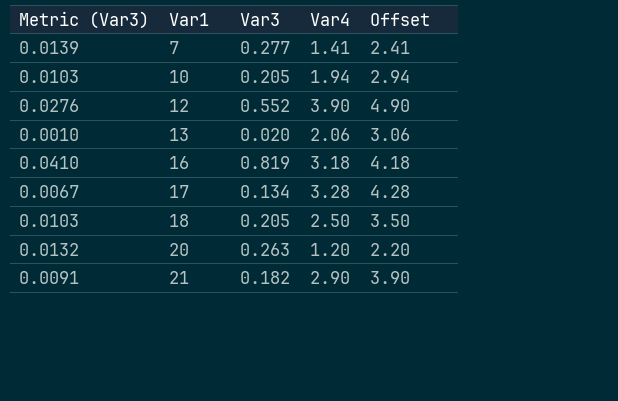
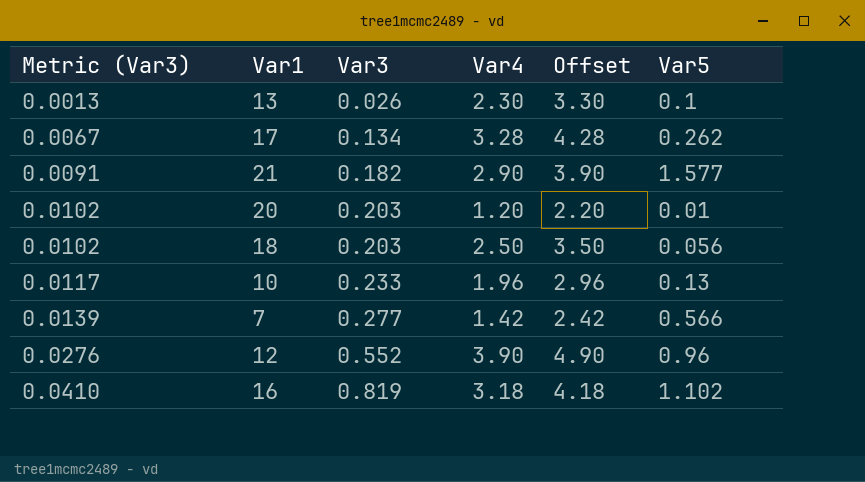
row order: Var1 ascending -> Metric (Var3) ascending
column Var5 | position: none -> 6
13 | Metric (Var3): 0.0010 -> 0.0013
13 | Var3: 0.020 -> 0.026
13 | Var4: 2.06 -> 2.30
13 | Offset: 3.06 -> 3.30
20 | Metric (Var3): 0.0132 -> 0.0102
20 | Var3: 0.263 -> 0.203
18 | Metric (Var3): 0.0103 -> 0.0102
18 | Var3: 0.205 -> 0.203
10 | Metric (Var3): 0.0103 -> 0.0117
10 | Var3: 0.205 -> 0.233
10 | Var4: 1.94 -> 1.96
10 | Offset: 2.94 -> 2.96
7 | Var4: 1.41 -> 1.42
7 | Offset: 2.41 -> 2.42

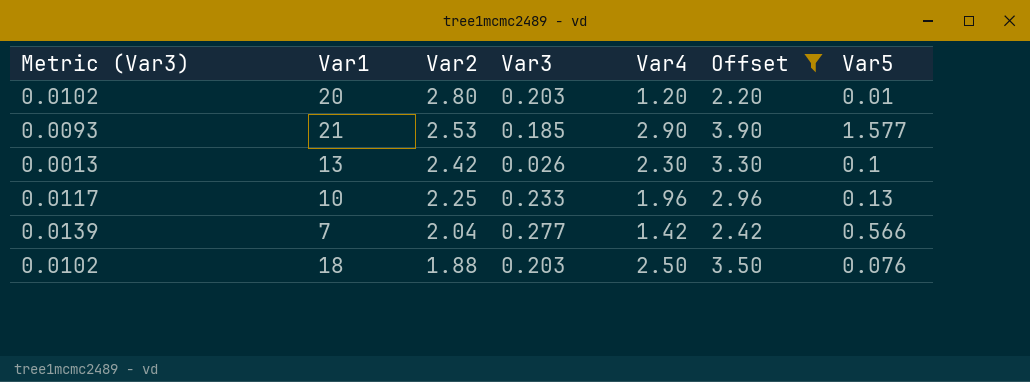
filter: none -> Offset <= 3.90
row order: Metric (Var3) ascending -> Var2 descending
column Var2 | position: none -> 3
21 | Metric (Var3): 0.0091 -> 0.0093
21 | Var3: 0.182 -> 0.185
18 | Var5: 0.056 -> 0.076

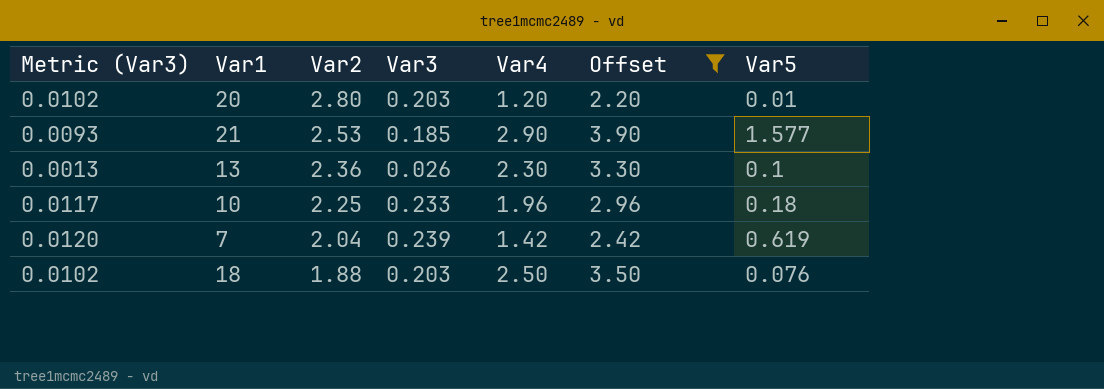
13 | Var2: 2.42 -> 2.36
10 | Var5: 0.13 -> 0.18
7 | Metric (Var3): 0.0139 -> 0.0120
7 | Var3: 0.277 -> 0.239
7 | Var5: 0.566 -> 0.619

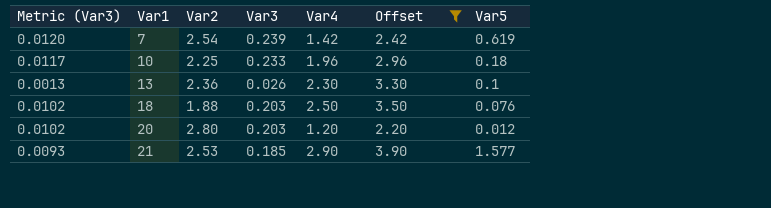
row order: Var2 descending -> Var1 ascending
7 | Var2: 2.04 -> 2.54
20 | Var5: 0.01 -> 0.012

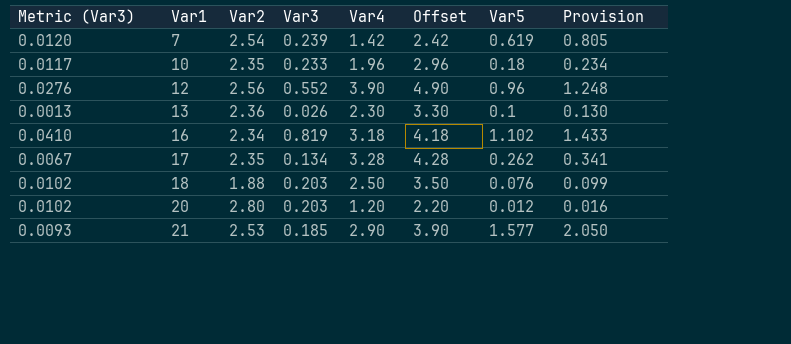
filter: Offset <= 3.90 -> none
column Provision | formula: none -> [Var5] * 1.3
10 | Var2: 2.25 -> 2.35

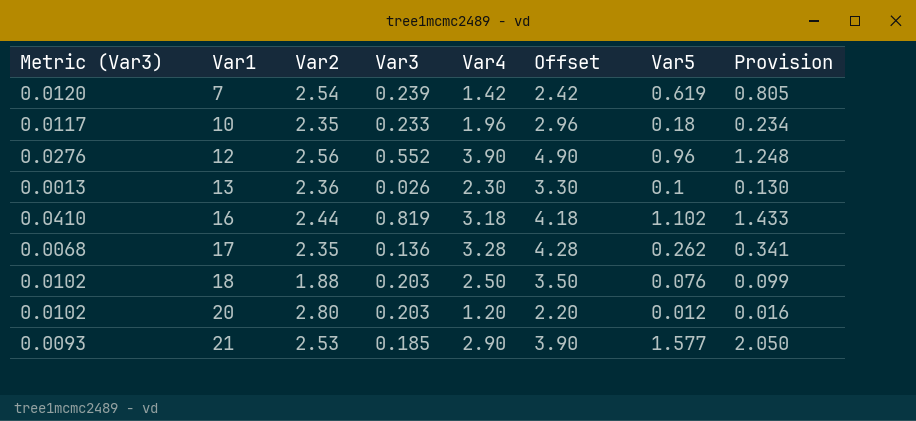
16 | Var2: 2.34 -> 2.44
17 | Metric (Var3): 0.0067 -> 0.0068
17 | Var3: 0.134 -> 0.136

